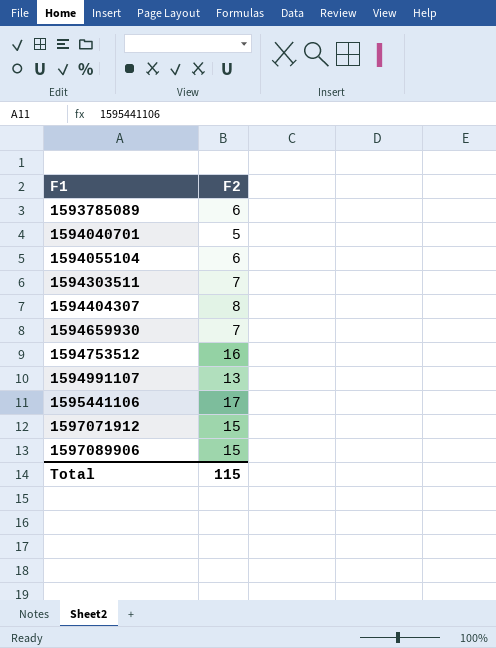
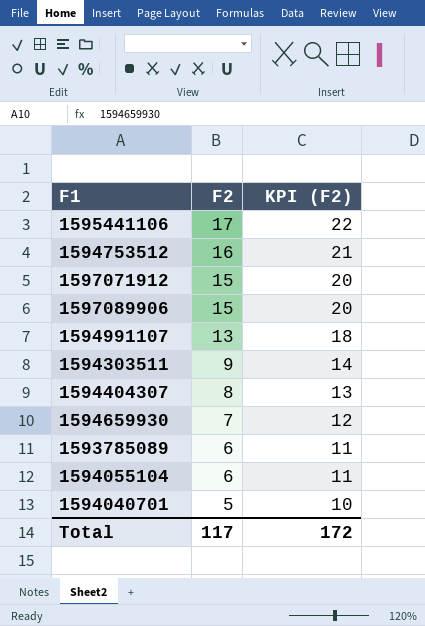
row order: F1 ascending -> F2 descending
column KPI (F2) | formula: none -> [F2] + 5
1594303511 | F2: 7 -> 9
Total | F2: 115 -> 117

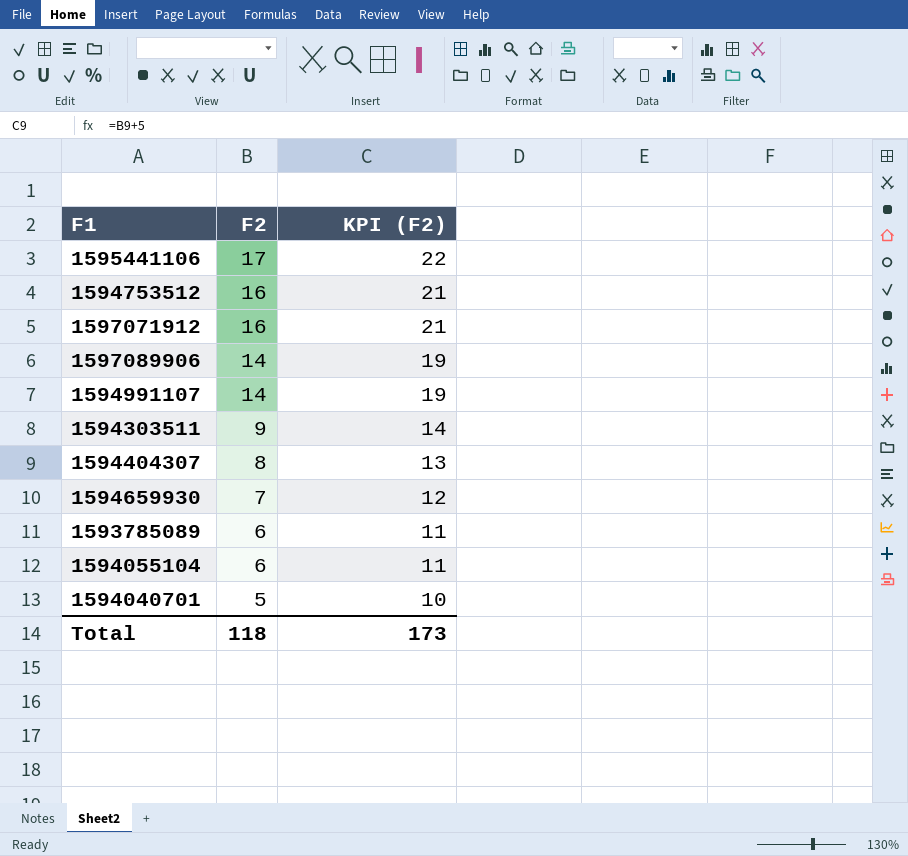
1597071912 | F2: 15 -> 16
1597071912 | KPI (F2): 20 -> 21
1597089906 | F2: 15 -> 14
1597089906 | KPI (F2): 20 -> 19
1594991107 | F2: 13 -> 14
1594991107 | KPI (F2): 18 -> 19
Total | F2: 117 -> 118
Total | KPI (F2): 172 -> 173

